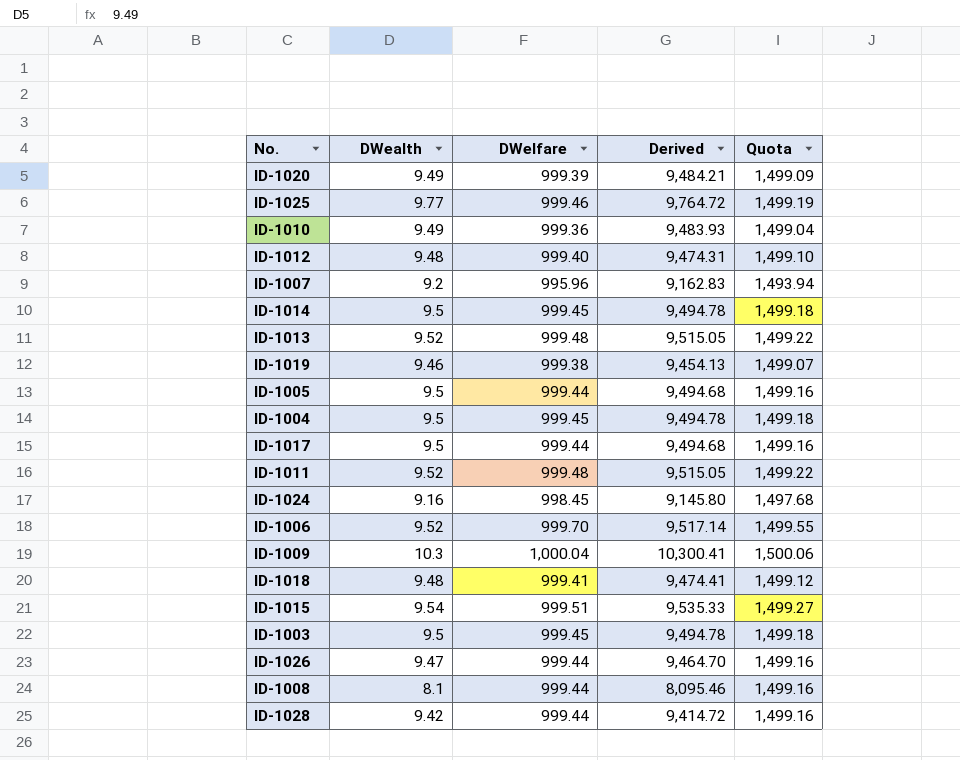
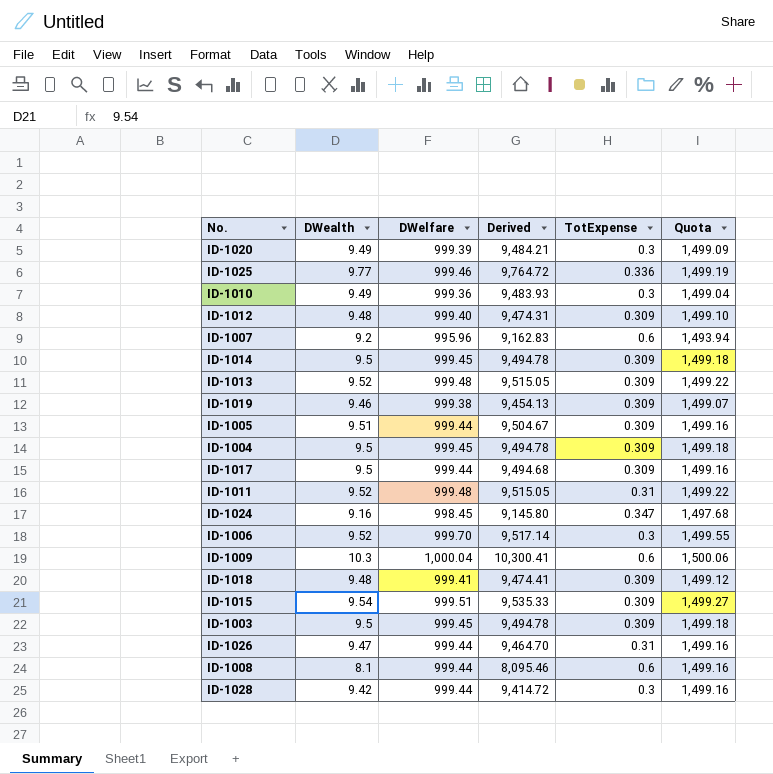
column TotExpense | position: none -> 5
ID-1005 | DWealth: 9.5 -> 9.51
ID-1005 | Derived: 9,494.68 -> 9,504.67

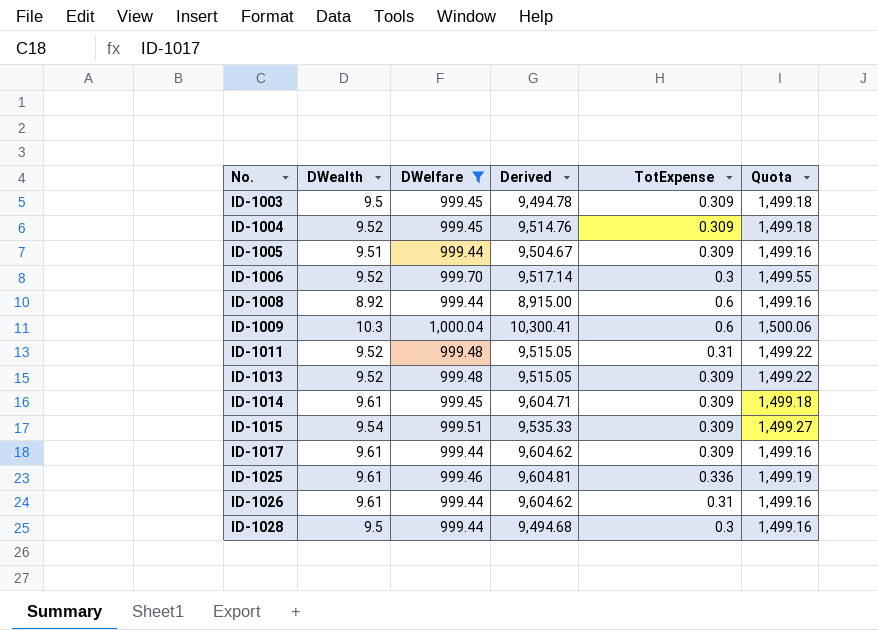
filter: none -> DWelfare >= 999.44
row order: none -> No. ascending
ID-1004 | DWealth: 9.5 -> 9.52
ID-1004 | Derived: 9,494.78 -> 9,514.76
ID-1008 | DWealth: 8.1 -> 8.92
ID-1008 | Derived: 8,095.46 -> 8,915.00
ID-1014 | DWealth: 9.5 -> 9.61
ID-1014 | Derived: 9,494.78 -> 9,604.71
ID-1017 | DWealth: 9.5 -> 9.61
ID-1017 | Derived: 9,494.68 -> 9,604.62
ID-1025 | DWealth: 9.77 -> 9.61
ID-1025 | Derived: 9,764.72 -> 9,604.81
ID-1026 | DWealth: 9.47 -> 9.61
ID-1026 | Derived: 9,464.70 -> 9,604.62
ID-1028 | DWealth: 9.42 -> 9.5
ID-1028 | Derived: 9,414.72 -> 9,494.68

